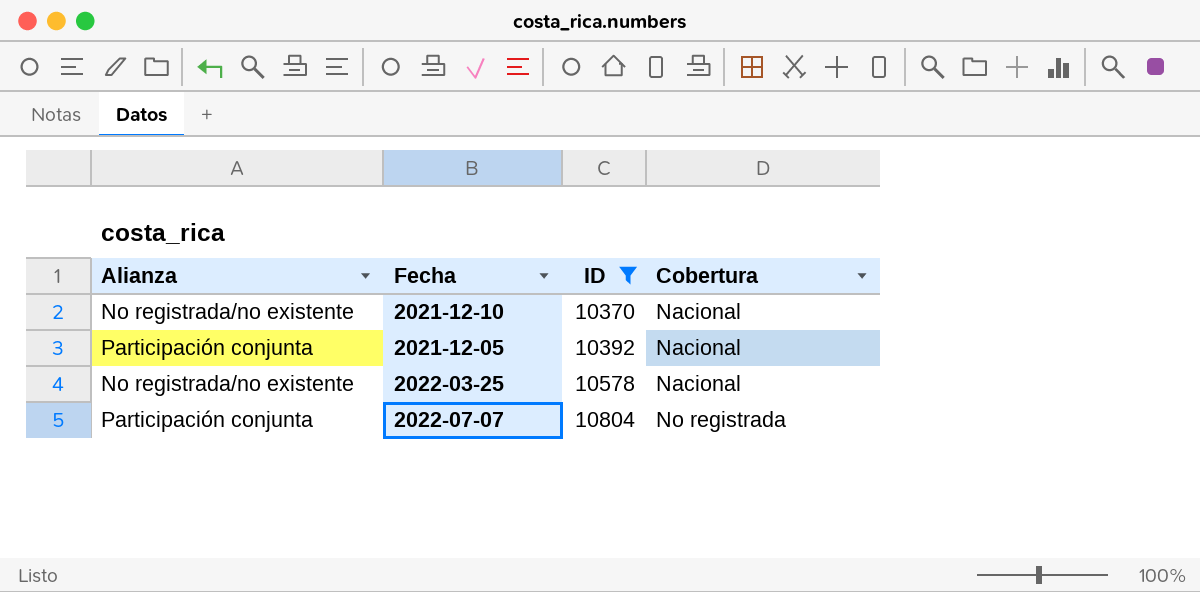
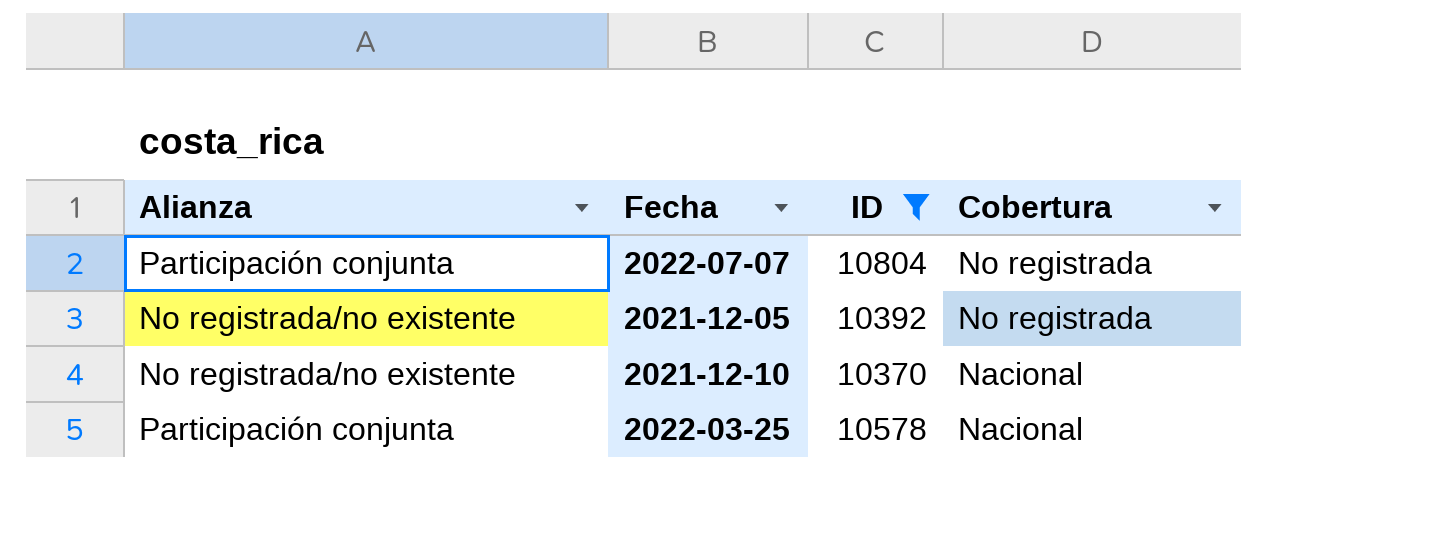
row order: ID ascending -> Cobertura descending
2021-12-05 | Alianza: Participación conjunta -> No registrada/no existente
2021-12-05 | Cobertura: Nacional -> No registrada
2022-03-25 | Alianza: No registrada/no existente -> Participación conjunta

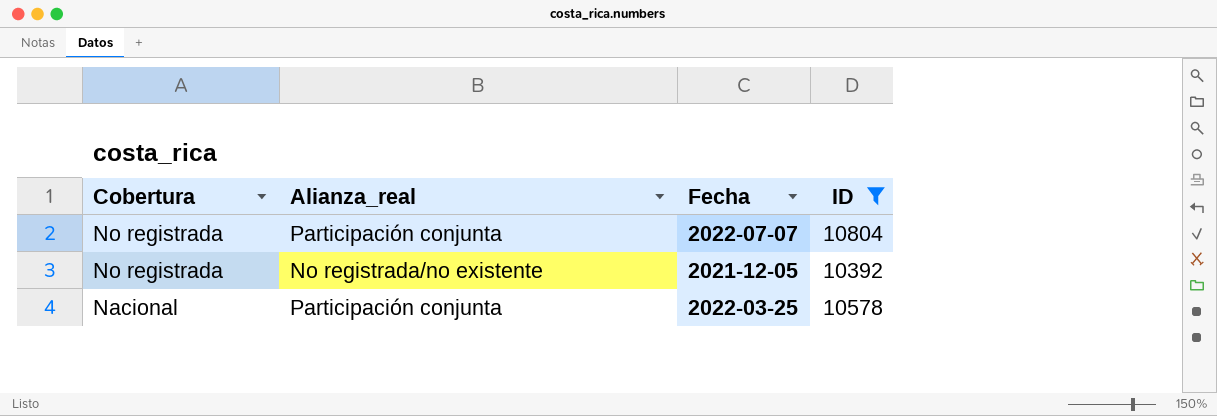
column Cobertura | position: 4 -> 1
column name: Alianza -> Alianza_real
row 2021-12-10: No registrada/no existente | 10370 | Nacional -> none

